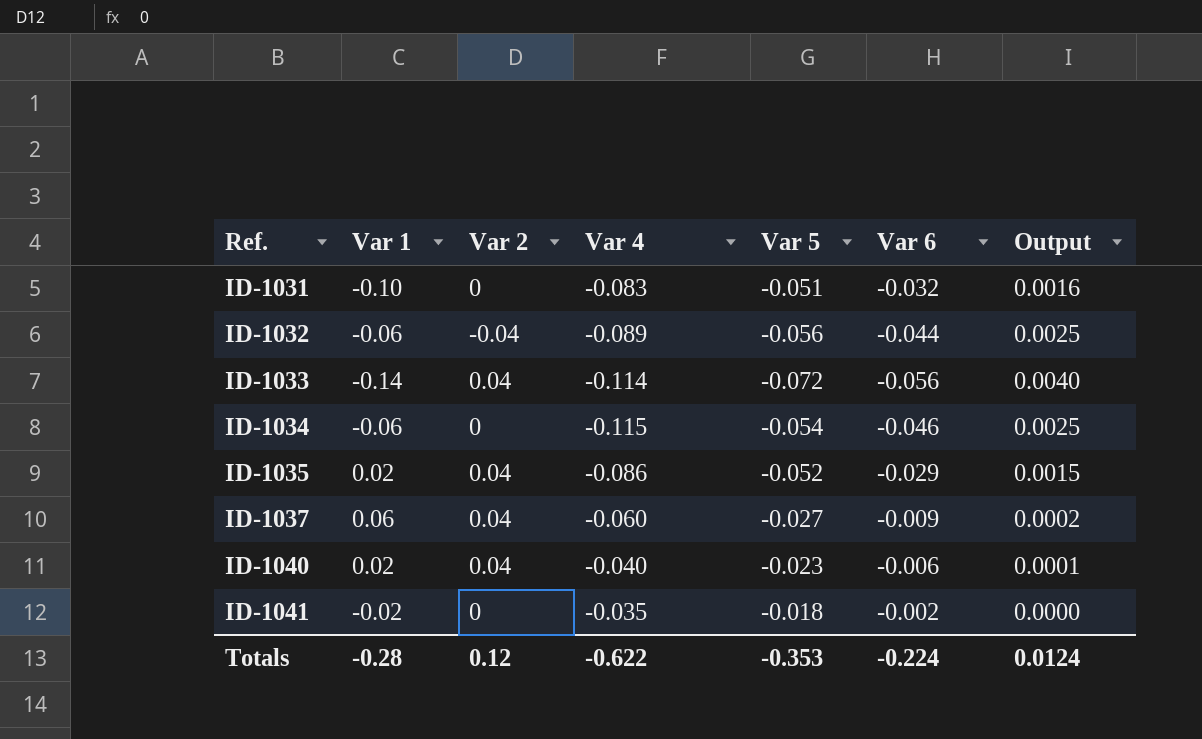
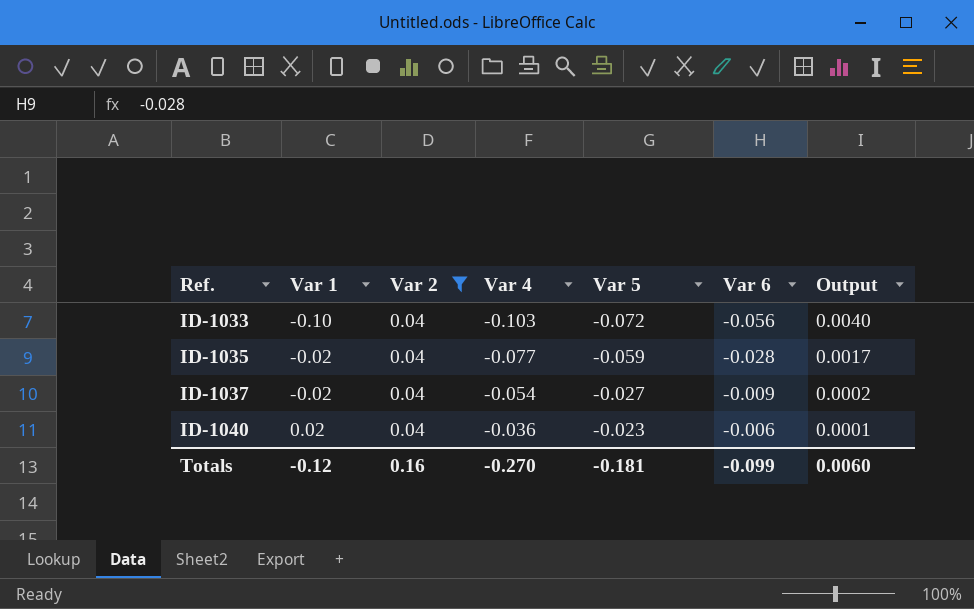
filter: none -> Var 2 = 0.04
ID-1033 | Var 1: -0.14 -> -0.10
ID-1033 | Var 4: -0.114 -> -0.103
ID-1035 | Var 1: 0.02 -> -0.02
ID-1035 | Var 4: -0.086 -> -0.077
ID-1035 | Var 5: -0.052 -> -0.059
ID-1035 | Var 6: -0.029 -> -0.028
ID-1035 | Output: 0.0015 -> 0.0017
ID-1037 | Var 1: 0.06 -> -0.02
ID-1037 | Var 4: -0.060 -> -0.054
ID-1040 | Var 4: -0.040 -> -0.036
Totals | Var 1: -0.28 -> -0.12
Totals | Var 2: 0.12 -> 0.16
Totals | Var 4: -0.622 -> -0.270
Totals | Var 5: -0.353 -> -0.181
Totals | Var 6: -0.224 -> -0.099
Totals | Output: 0.0124 -> 0.0060

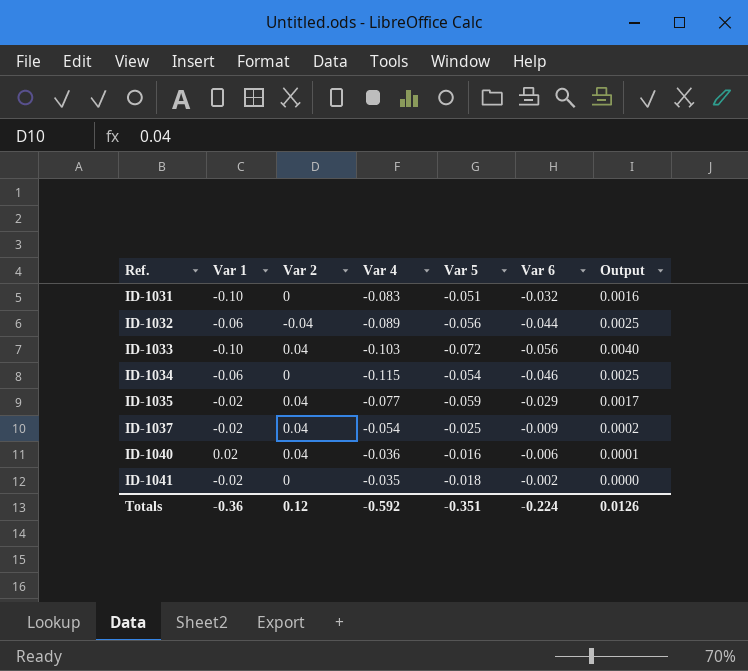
filter: Var 2 = 0.04 -> none
ID-1035 | Var 6: -0.028 -> -0.029
ID-1037 | Var 5: -0.027 -> -0.025
ID-1040 | Var 5: -0.023 -> -0.016
Totals | Var 1: -0.12 -> -0.36
Totals | Var 2: 0.16 -> 0.12
Totals | Var 4: -0.270 -> -0.592
Totals | Var 5: -0.181 -> -0.351
Totals | Var 6: -0.099 -> -0.224
Totals | Output: 0.0060 -> 0.0126

